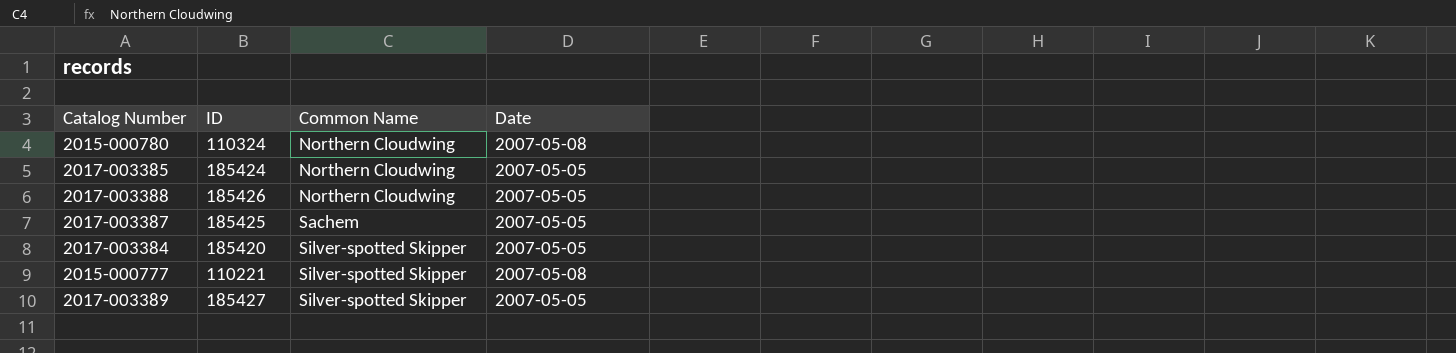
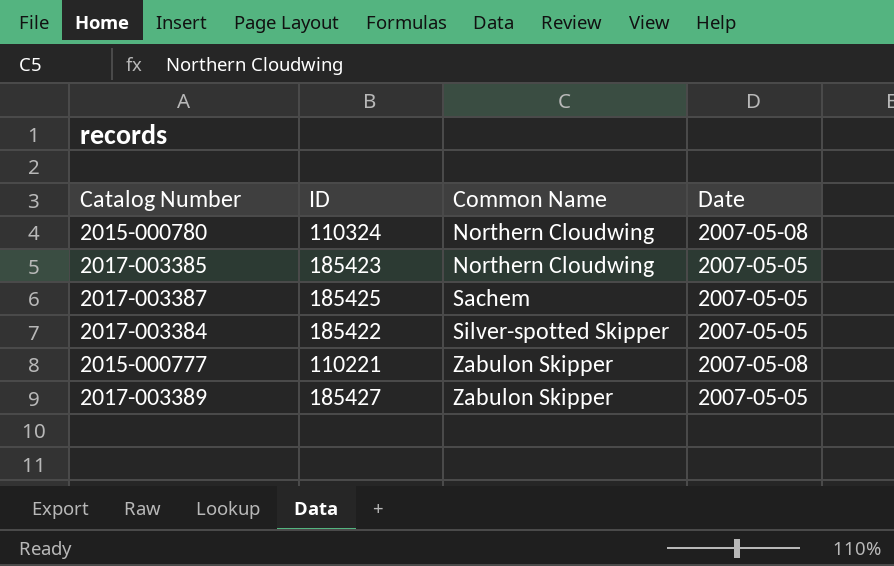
row 2017-003388: 185426 | Northern Cloudwing | 2007-05-05 -> none
2017-003385 | ID: 185424 -> 185423
2017-003384 | ID: 185420 -> 185422
2015-000777 | Common Name: Silver-spotted Skipper -> Zabulon Skipper
2017-003389 | Common Name: Silver-spotted Skipper -> Zabulon Skipper

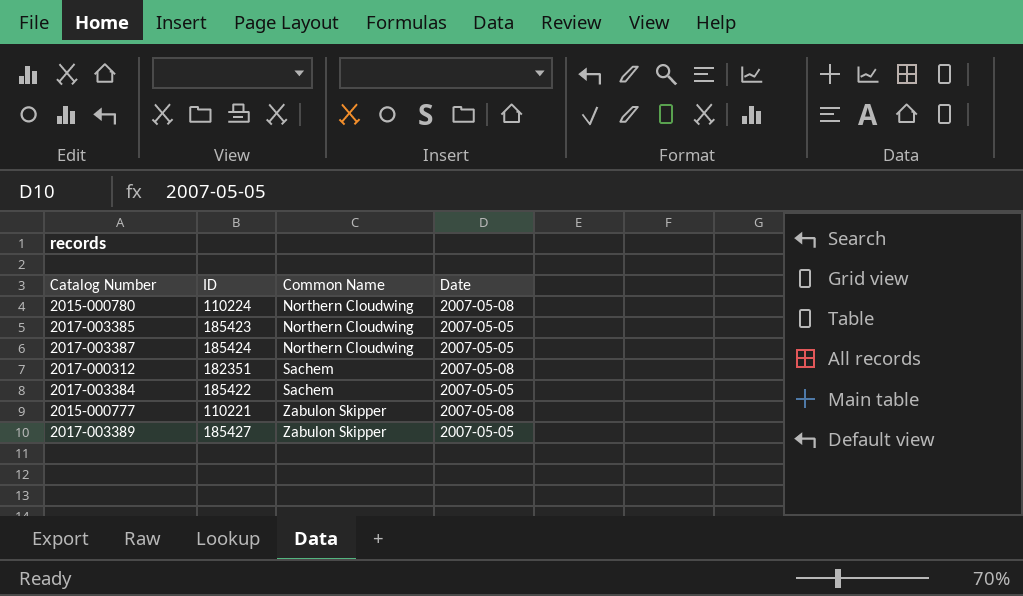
2015-000780 | ID: 110324 -> 110224
2017-003387 | ID: 185425 -> 185424
2017-003387 | Common Name: Sachem -> Northern Cloudwing
row 2017-000312: none -> 182351 | Sachem | 2007-05-08
2017-003384 | Common Name: Silver-spotted Skipper -> Sachem

